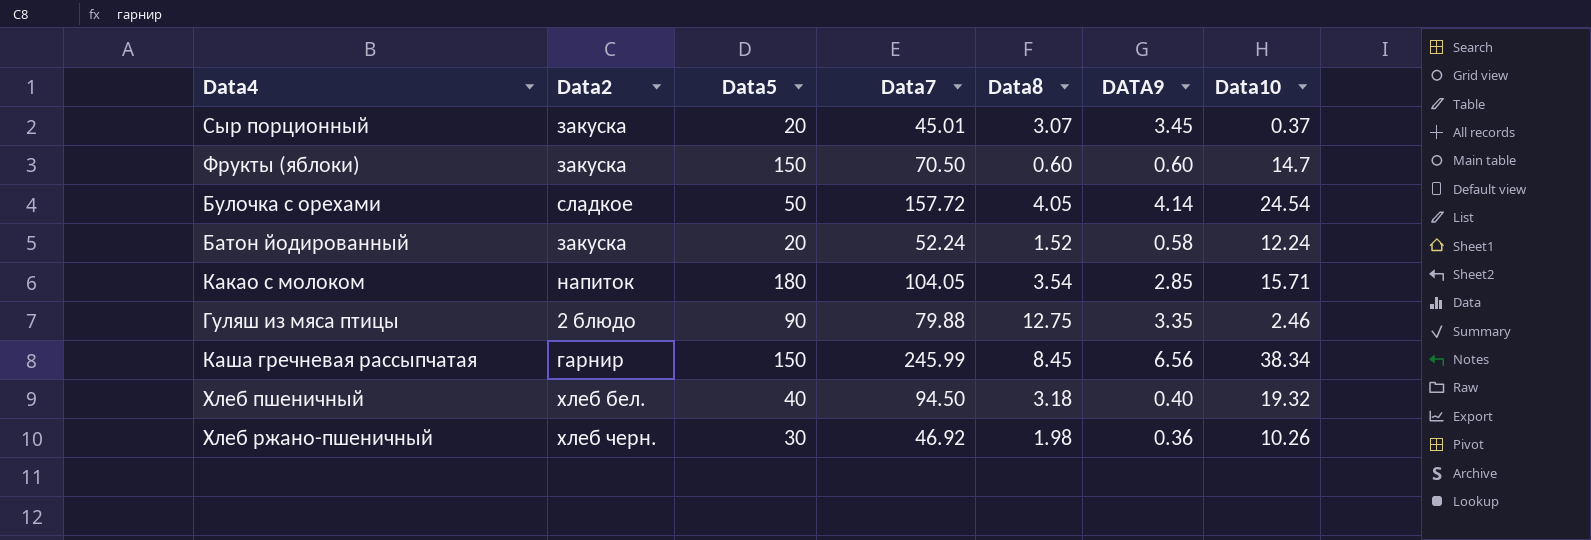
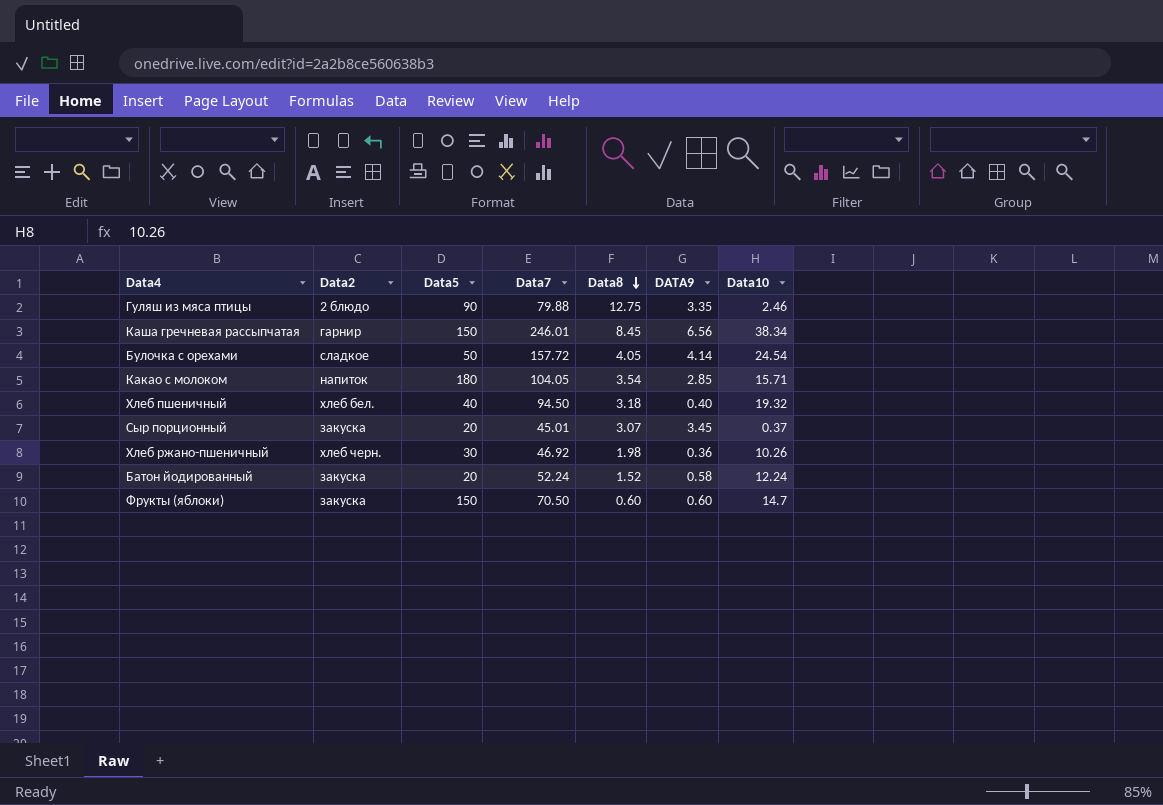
row order: none -> Data8 descending
Каша гречневая рассыпчатая | Data7: 245.99 -> 246.01

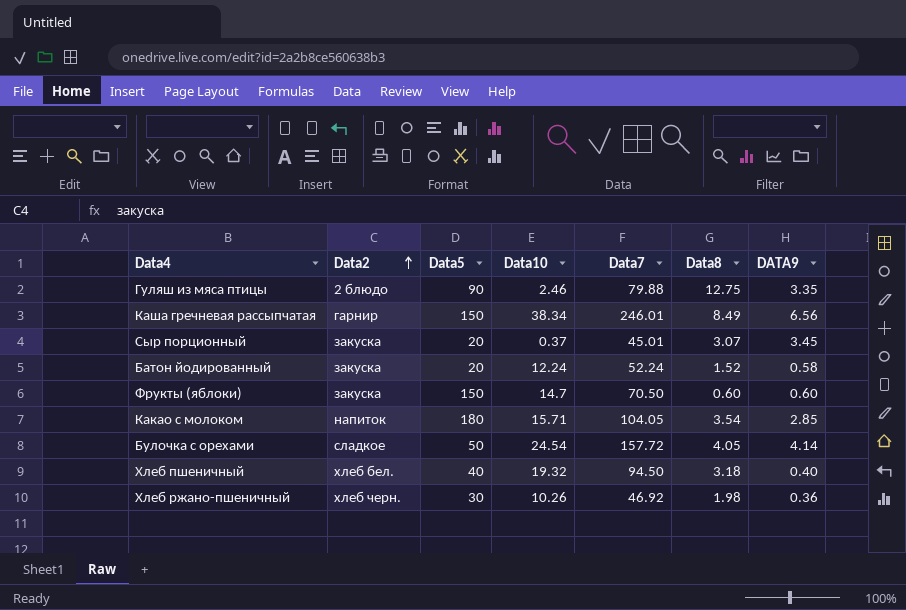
row order: Data8 descending -> Data2 ascending
column Data10 | position: 7 -> 4
Каша гречневая рассыпчатая | Data8: 8.45 -> 8.49

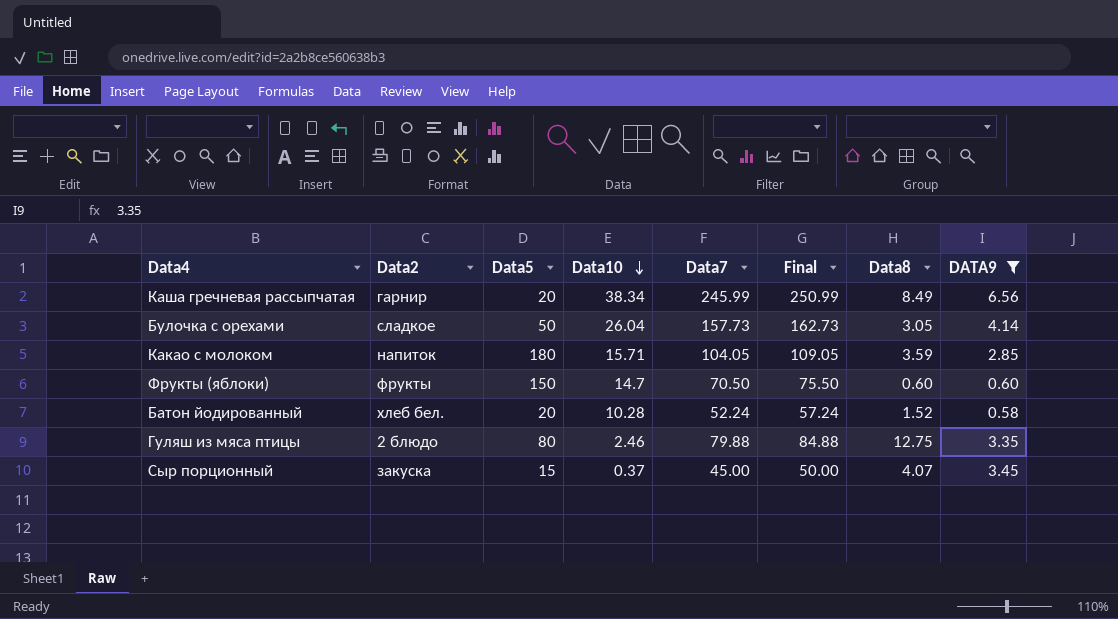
filter: none -> DATA9 >= 0.58
row order: Data2 ascending -> Data10 descending
column Final | formula: none -> [Data7] + 5
Каша гречневая рассыпчатая | Data5: 150 -> 20
Каша гречневая рассыпчатая | Data7: 246.01 -> 245.99
Булочка с орехами | Data10: 24.54 -> 26.04
Булочка с орехами | Data7: 157.72 -> 157.73
Булочка с орехами | Data8: 4.05 -> 3.05
Какао с молоком | Data8: 3.54 -> 3.59
Фрукты (яблоки) | Data2: закуска -> фрукты
Батон йодированный | Data2: закуска -> хлеб бел.
Батон йодированный | Data10: 12.24 -> 10.28
Гуляш из мяса птицы | Data5: 90 -> 80
Сыр порционный | Data5: 20 -> 15
Сыр порционный | Data7: 45.01 -> 45.00
Сыр порционный | Data8: 3.07 -> 4.07

